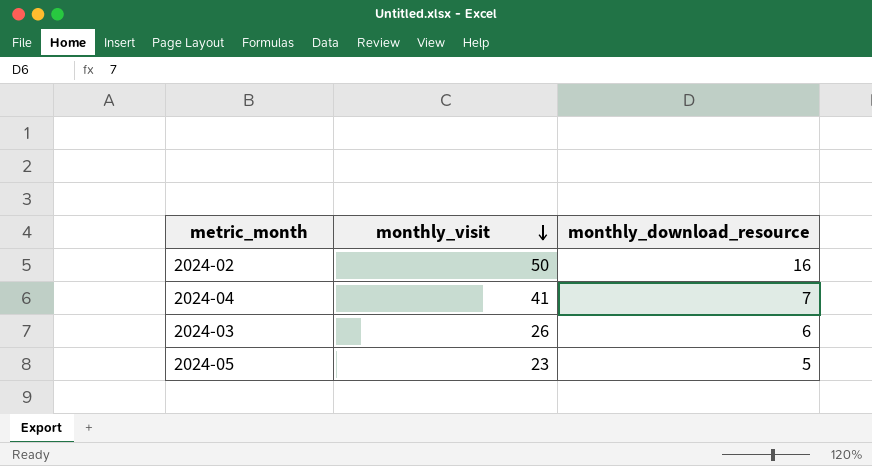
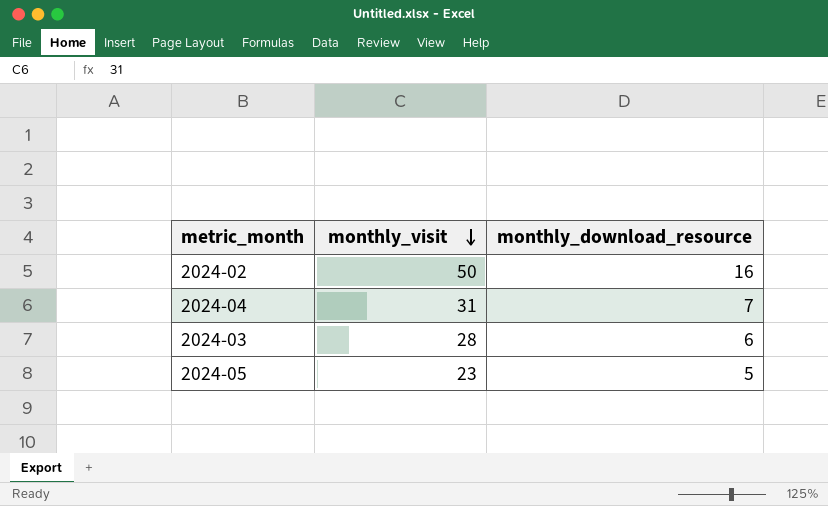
2024-04 | monthly_visit: 41 -> 31
2024-03 | monthly_visit: 26 -> 28

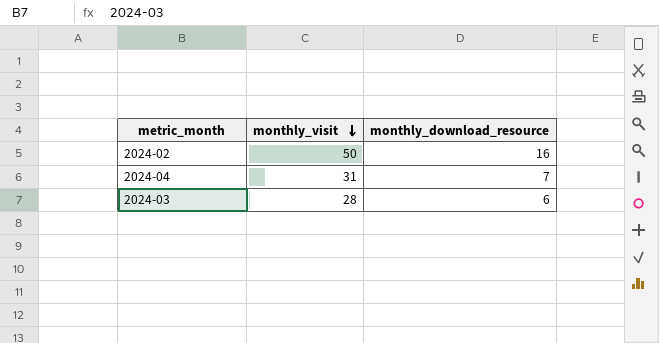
row 2024-05: 23 | 5 -> none

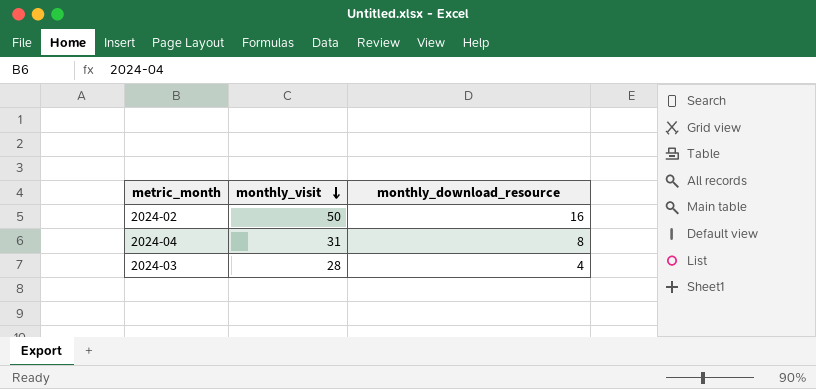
2024-04 | monthly_download_resource: 7 -> 8
2024-03 | monthly_download_resource: 6 -> 4

